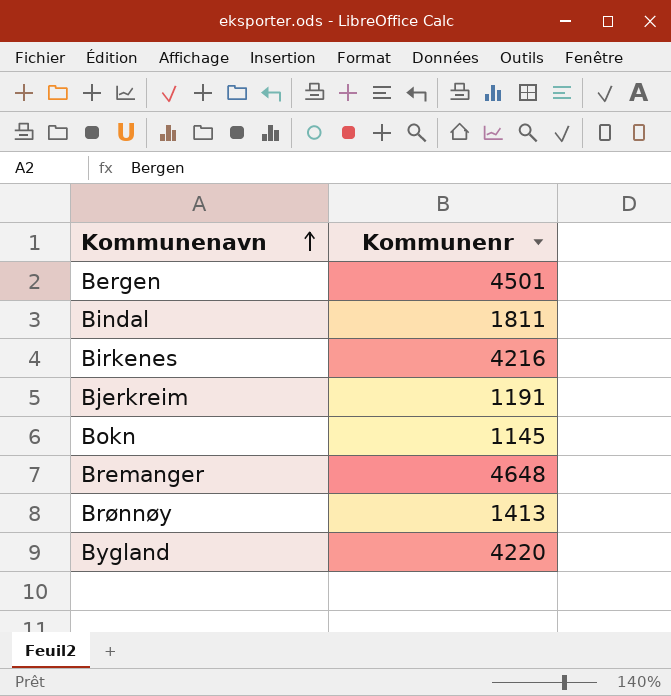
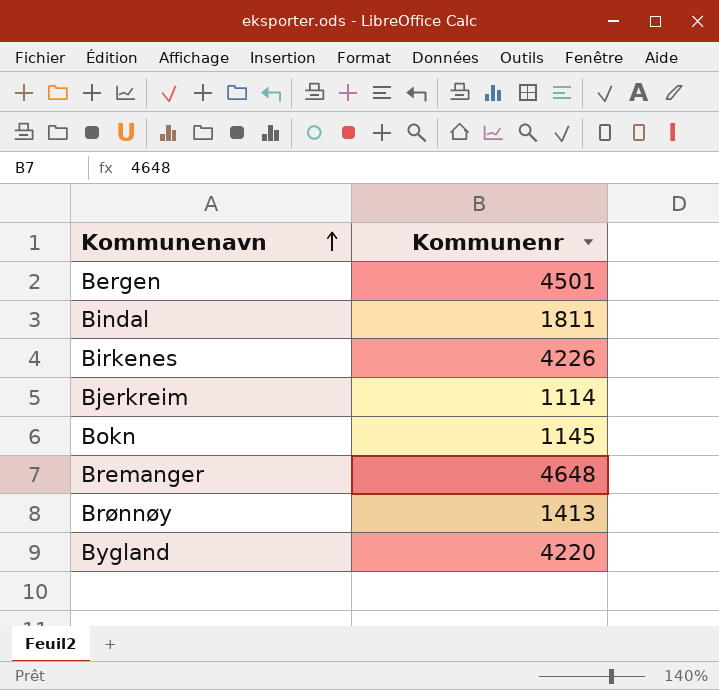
Birkenes | Kommunenr: 4216 -> 4226
Bjerkreim | Kommunenr: 1191 -> 1114

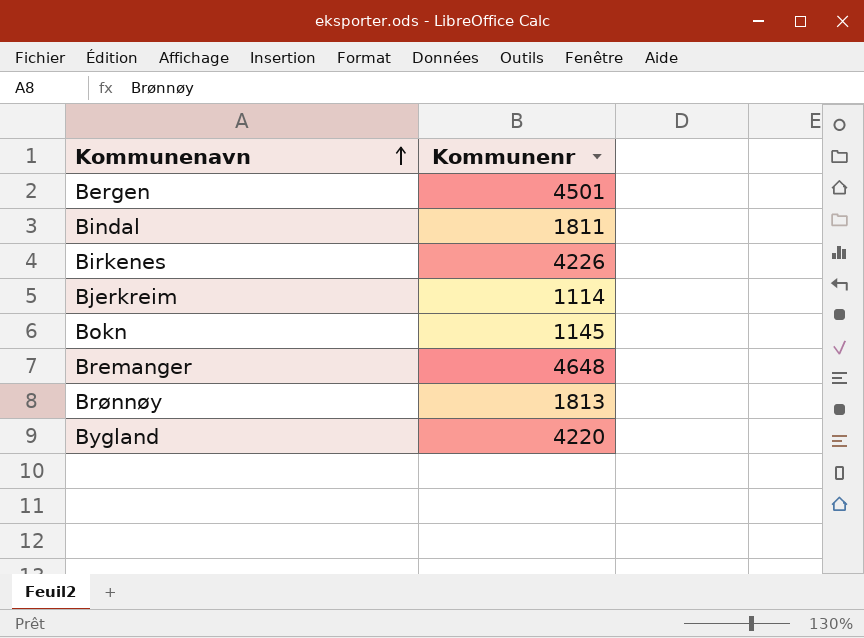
Brønnøy | Kommunenr: 1413 -> 1813

